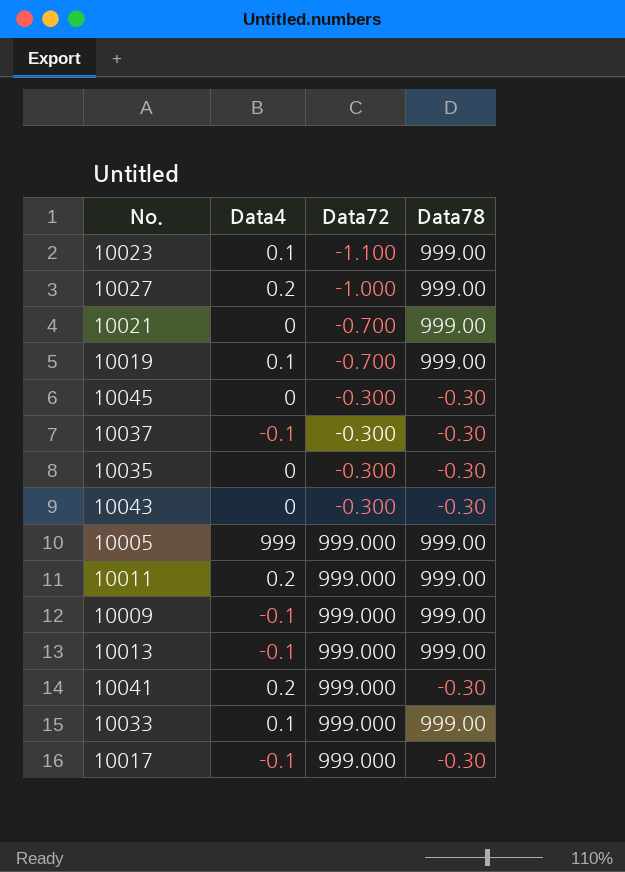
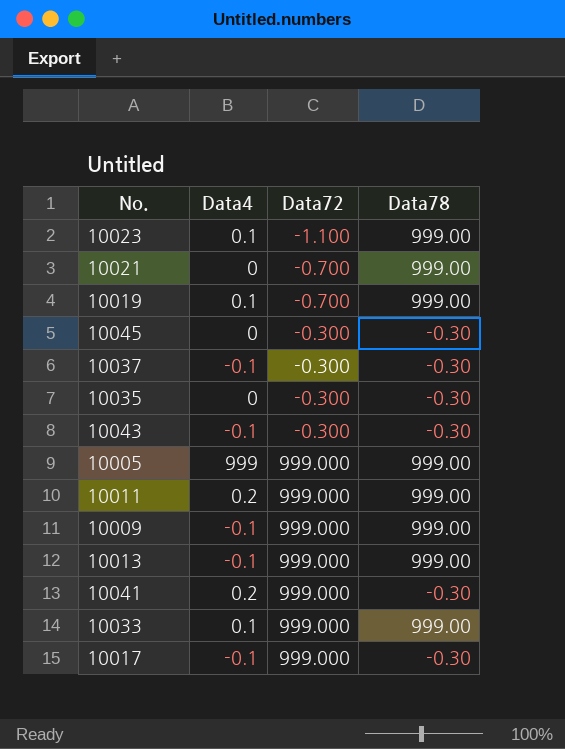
row 10027: 0.2 | -1.000 | 999.00 -> none
10043 | Data4: 0 -> -0.1

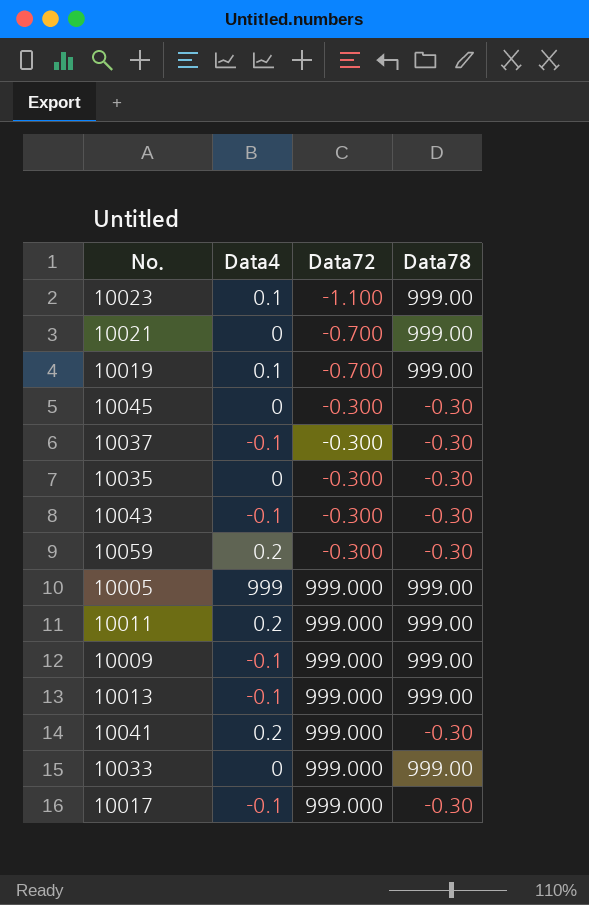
row 10059: none -> 0.2 | -0.300 | -0.30
10033 | Data4: 0.1 -> 0

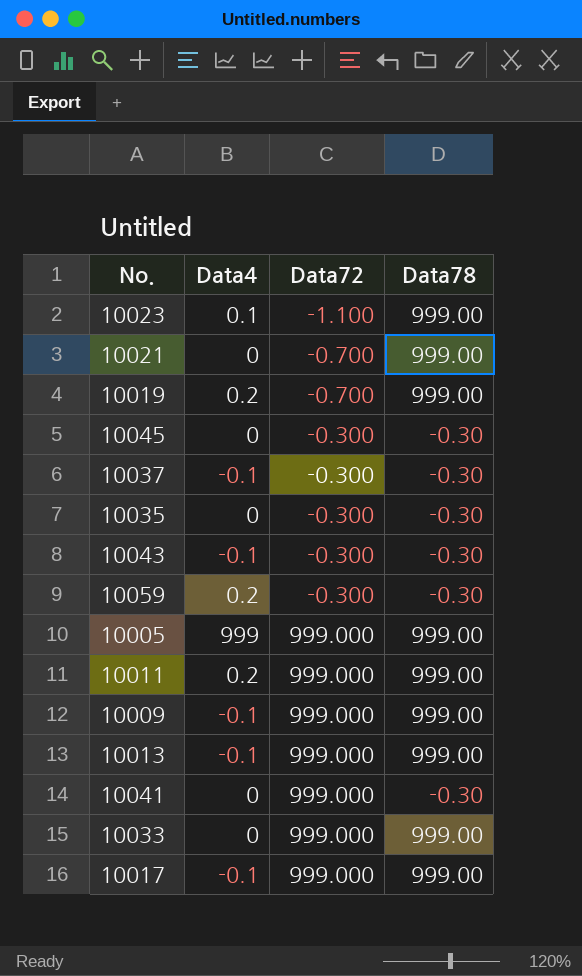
10019 | Data4: 0.1 -> 0.2
10041 | Data4: 0.2 -> 0
10017 | Data78: -0.30 -> 999.00

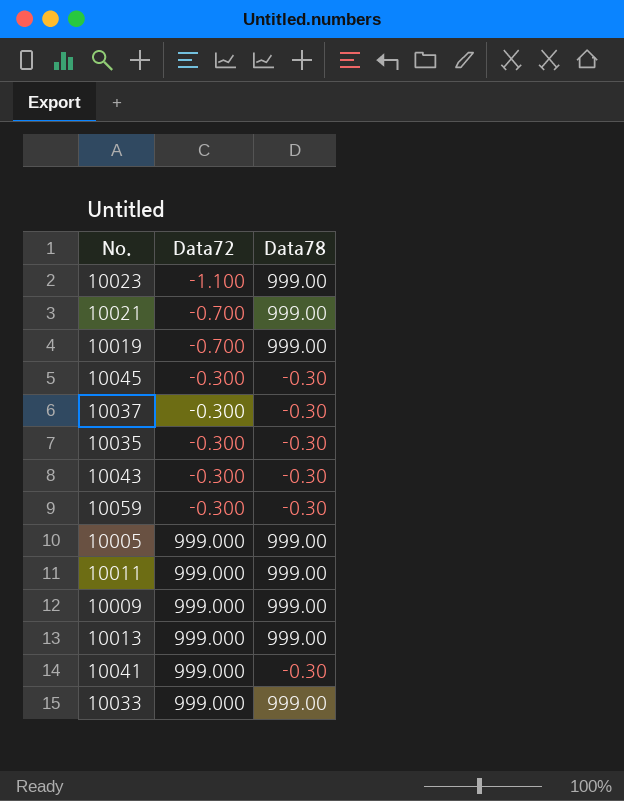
column Data4 | position: 2 -> none
row 10017: -0.1 | 999.000 | 999.00 -> none

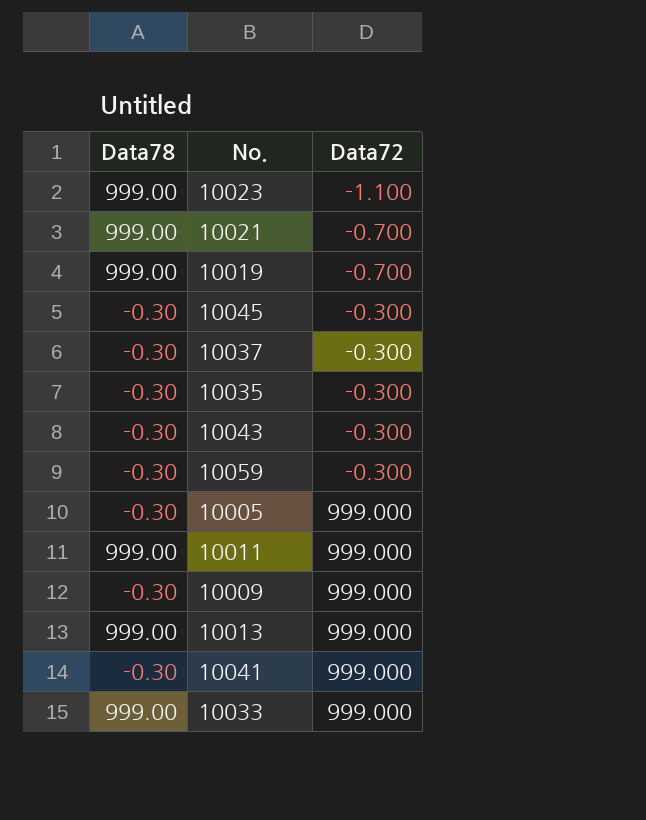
column Data78 | position: 3 -> 1
10005 | Data78: 999.00 -> -0.30
10009 | Data78: 999.00 -> -0.30

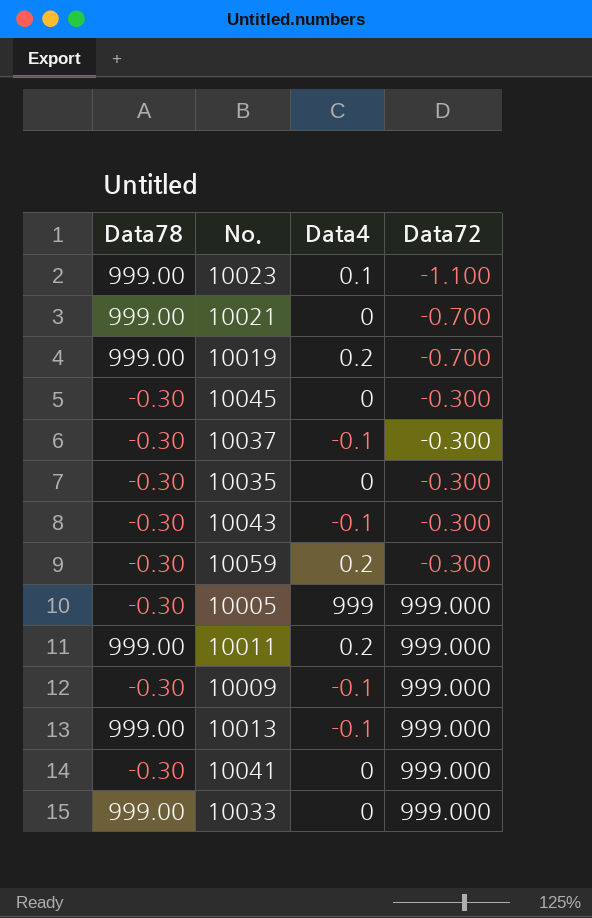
column Data4 | position: none -> 3

